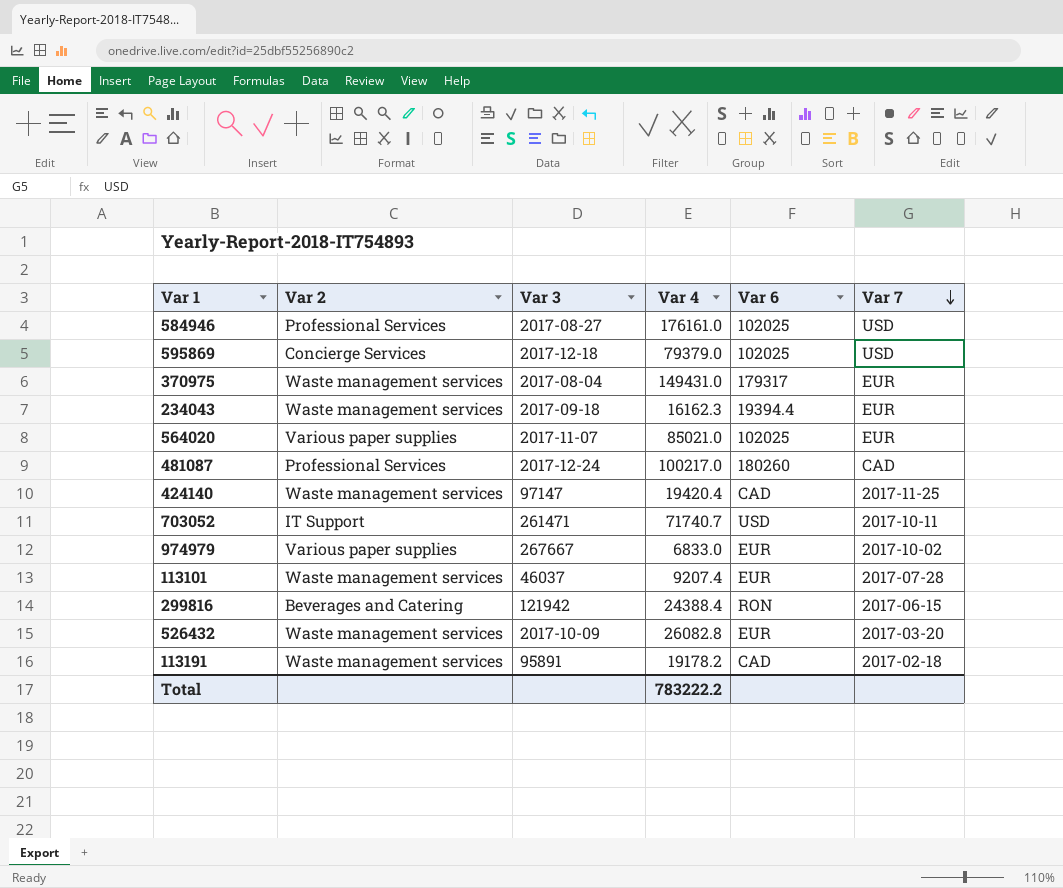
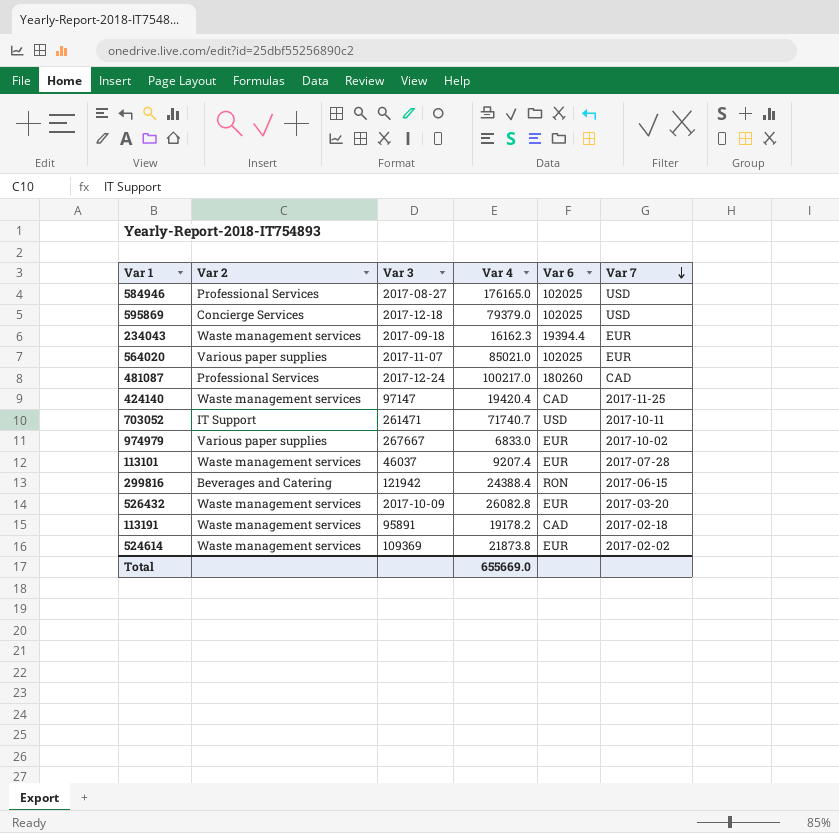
row 370975: Waste management services | 2017-08-04 | 149431.0 | 179317 | EUR -> none
584946 | Var 4: 176161.0 -> 176165.0
row 524614: none -> Waste management services | 109369 | 21873.8 | EUR | 2017-02-02
Total | Var 4: 783222.2 -> 655669.0

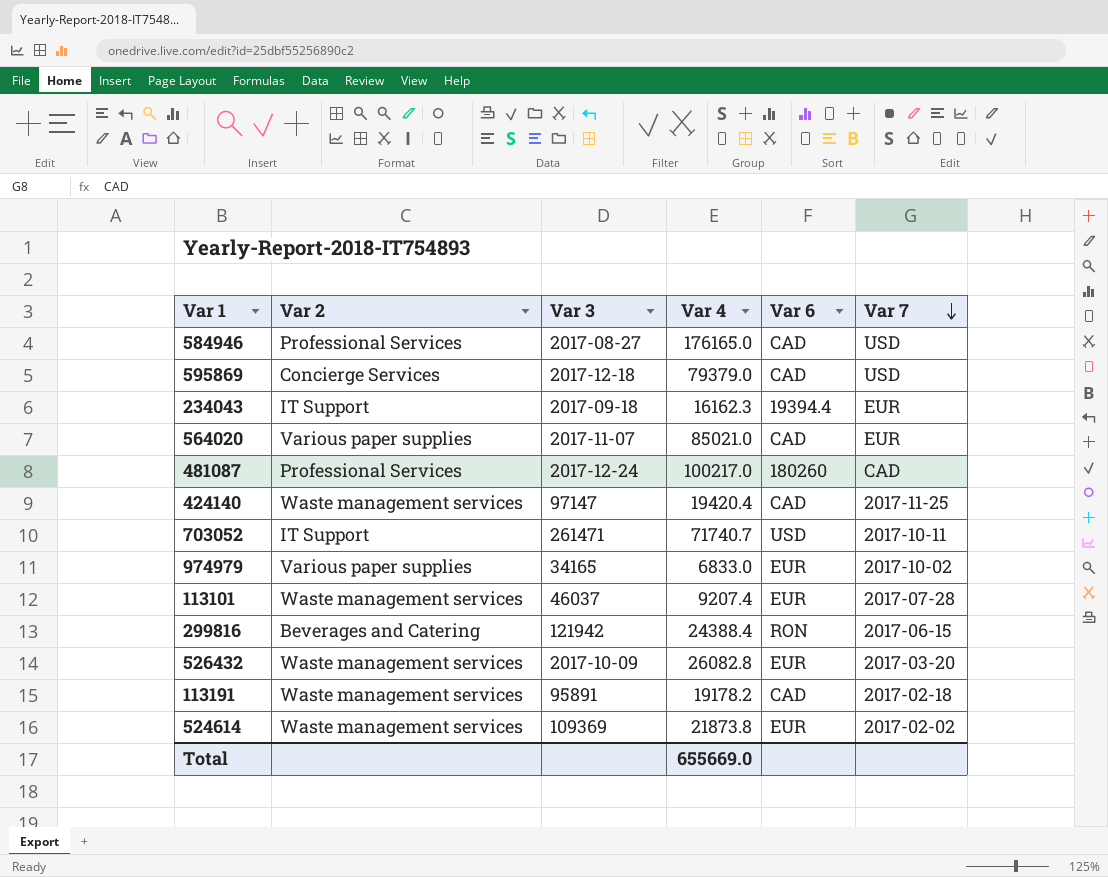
584946 | Var 6: 102025 -> CAD
595869 | Var 6: 102025 -> CAD
234043 | Var 2: Waste management services -> IT Support
564020 | Var 6: 102025 -> CAD
974979 | Var 3: 267667 -> 34165

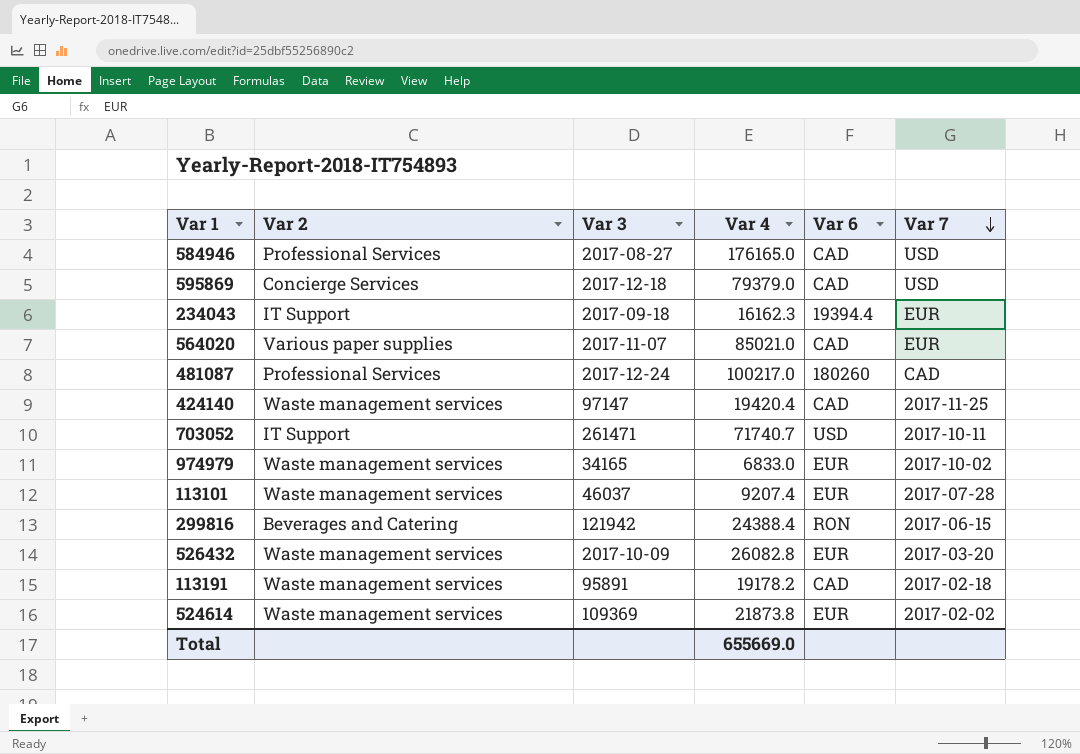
974979 | Var 2: Various paper supplies -> Waste management services

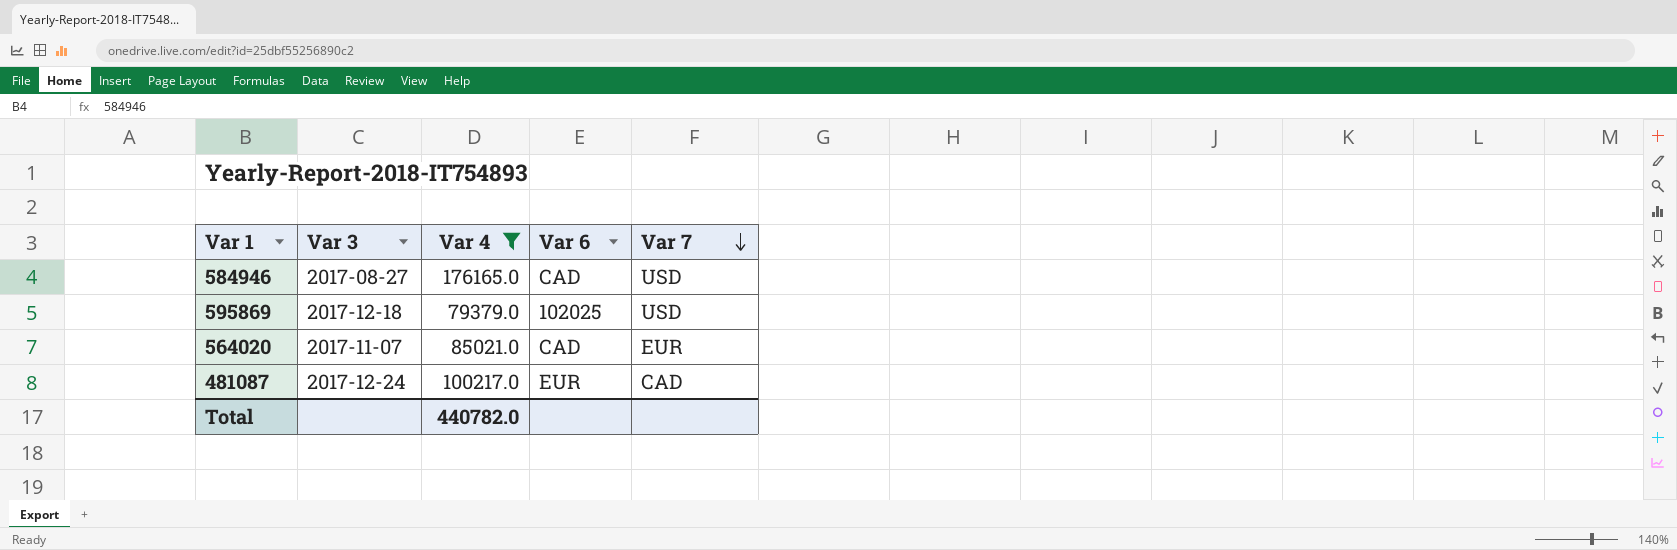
filter: none -> Var 4 >= 79379.0
column Var 2 | position: 2 -> none
595869 | Var 6: CAD -> 102025
481087 | Var 6: 180260 -> EUR
Total | Var 4: 655669.0 -> 440782.0

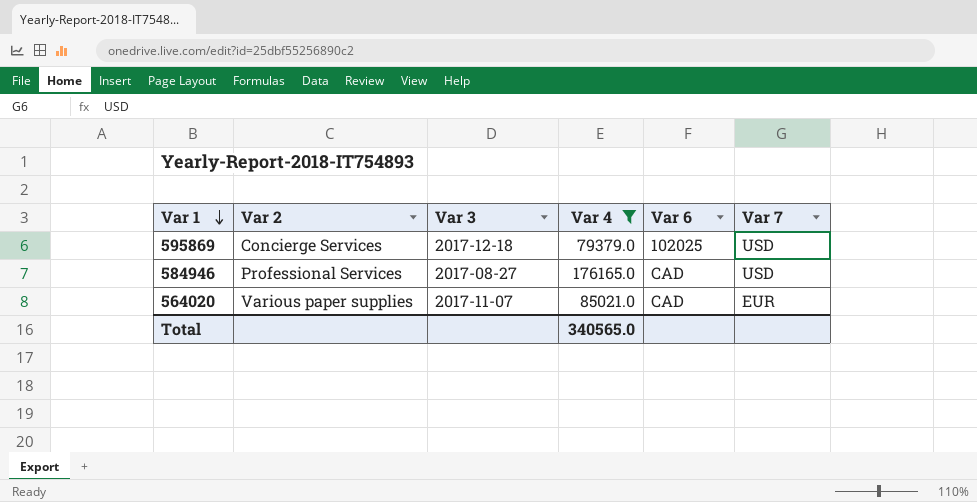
row order: Var 7 descending -> Var 1 descending
column Var 2 | position: none -> 2
row 481087: 2017-12-24 | 100217.0 | EUR | CAD -> none
Total | Var 4: 440782.0 -> 340565.0

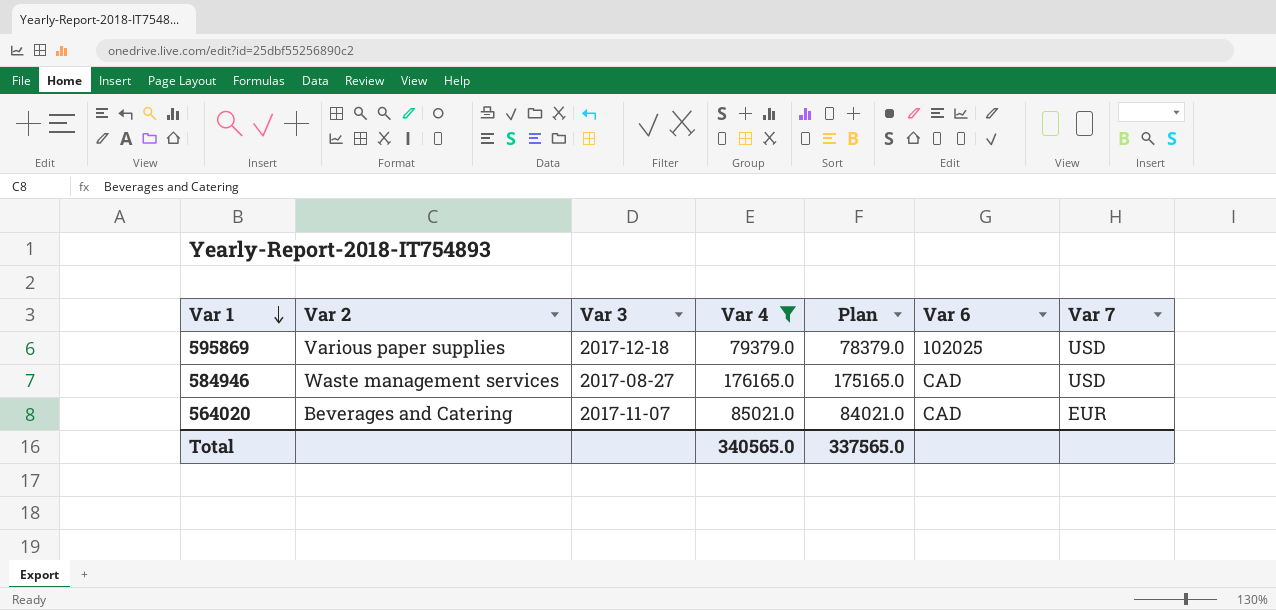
column Plan | formula: none -> [Var 4] - 1000
595869 | Var 2: Concierge Services -> Various paper supplies
584946 | Var 2: Professional Services -> Waste management services
564020 | Var 2: Various paper supplies -> Beverages and Catering

